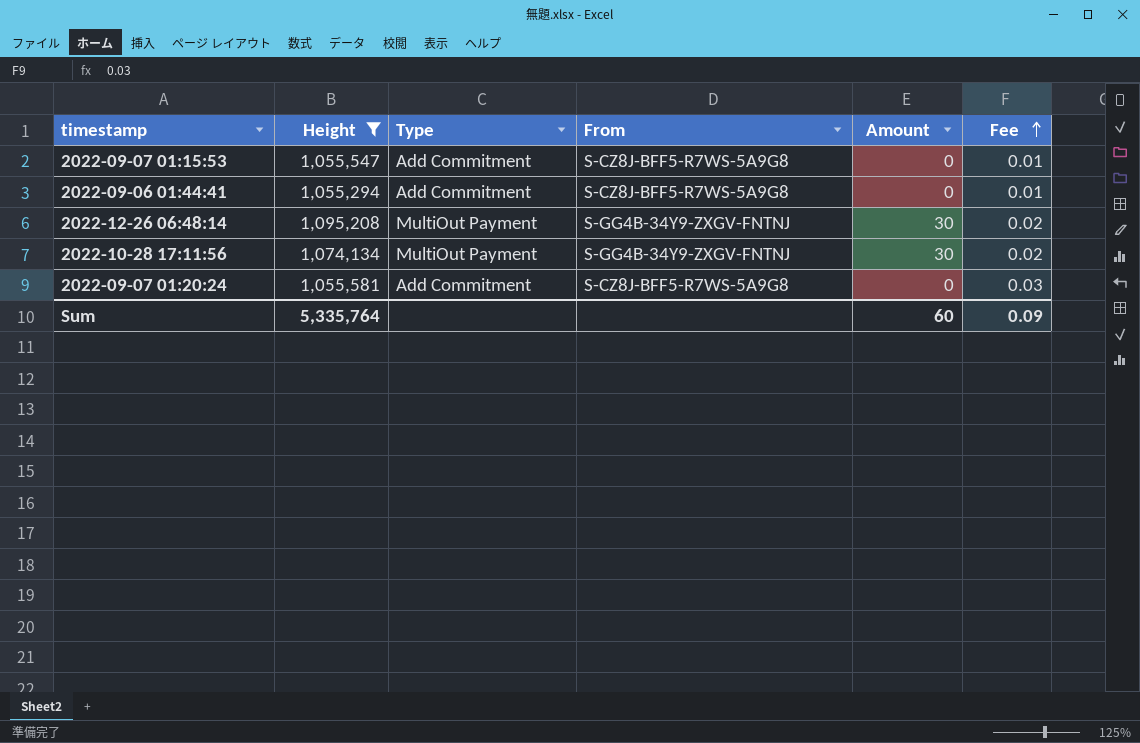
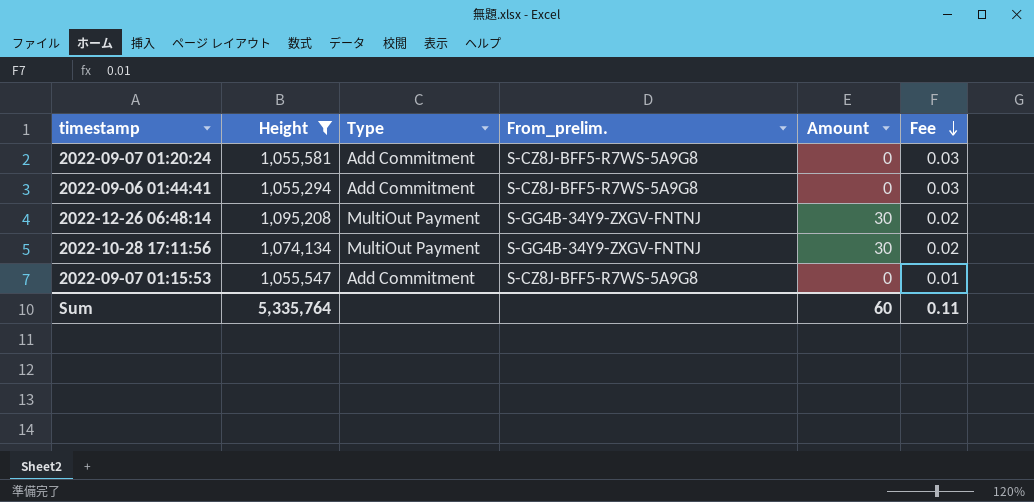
row order: Fee ascending -> Fee descending
column name: From -> From_prelim.
2022-09-06 01:44:41 | Fee: 0.01 -> 0.03
Sum | Fee: 0.09 -> 0.11

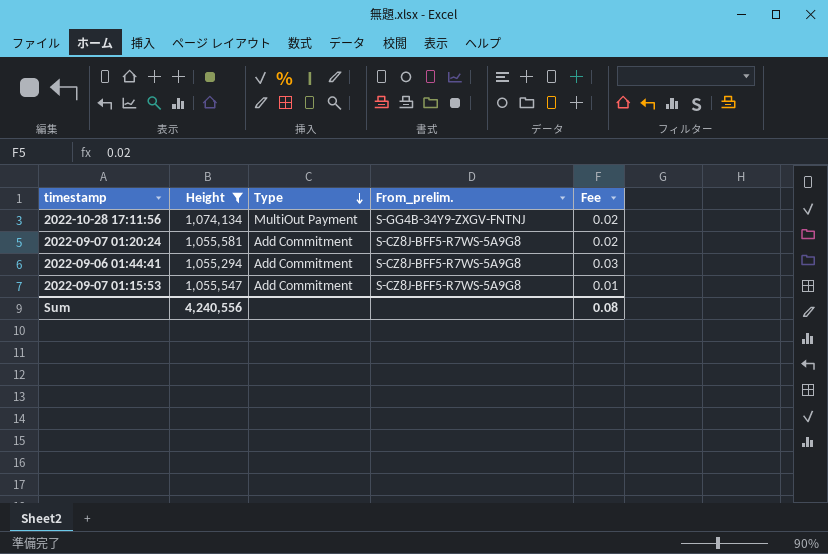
row order: Fee descending -> Type descending
column Amount | position: 5 -> none
row 2022-12-26 06:48:14: 1,095,208 | MultiOut Payment | S-GG4B-34Y9-ZXGV-FNTNJ | 30 | 0.02 -> none
2022-09-07 01:20:24 | Fee: 0.03 -> 0.02
Sum | Height: 5,335,764 -> 4,240,556
Sum | Fee: 0.11 -> 0.08

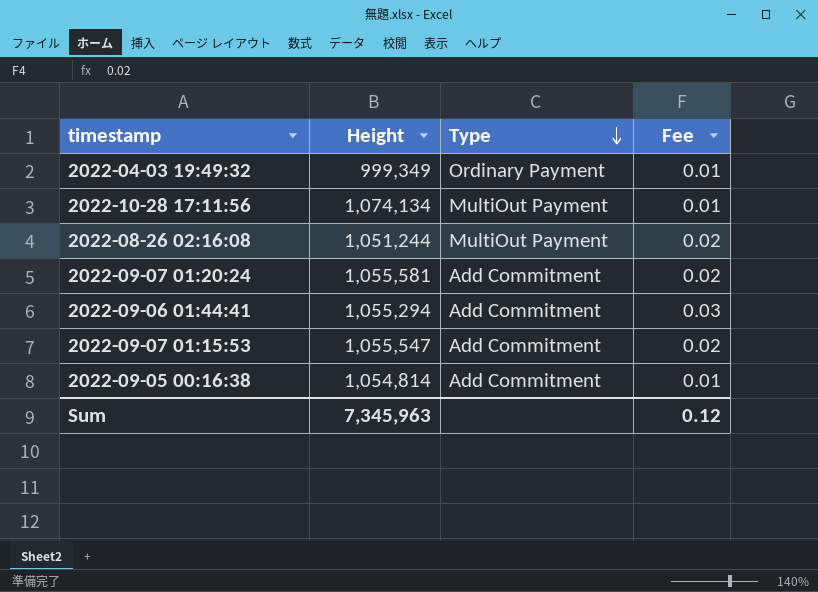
filter: Height >= 1,055,294 -> none
column From_prelim. | position: 4 -> none
2022-10-28 17:11:56 | Fee: 0.02 -> 0.01
2022-09-07 01:15:53 | Fee: 0.01 -> 0.02
Sum | Height: 4,240,556 -> 7,345,963
Sum | Fee: 0.08 -> 0.12

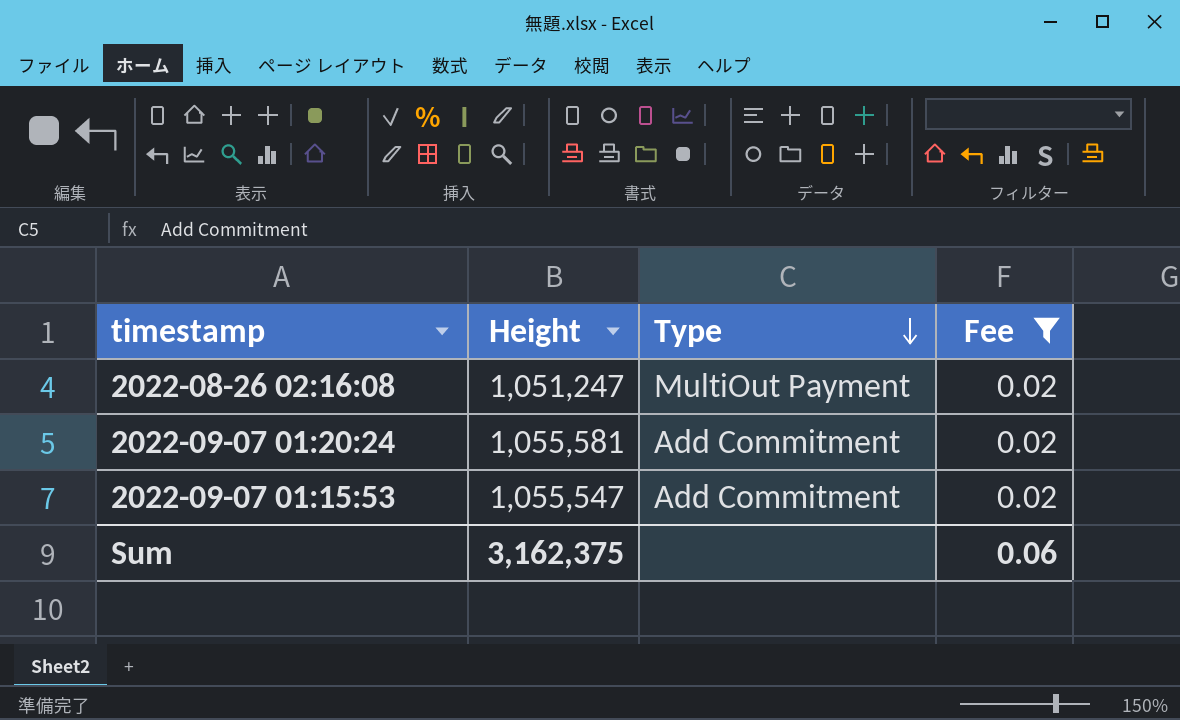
filter: none -> Fee = 0.02
2022-08-26 02:16:08 | Height: 1,051,244 -> 1,051,247
Sum | Height: 7,345,963 -> 3,162,375
Sum | Fee: 0.12 -> 0.06

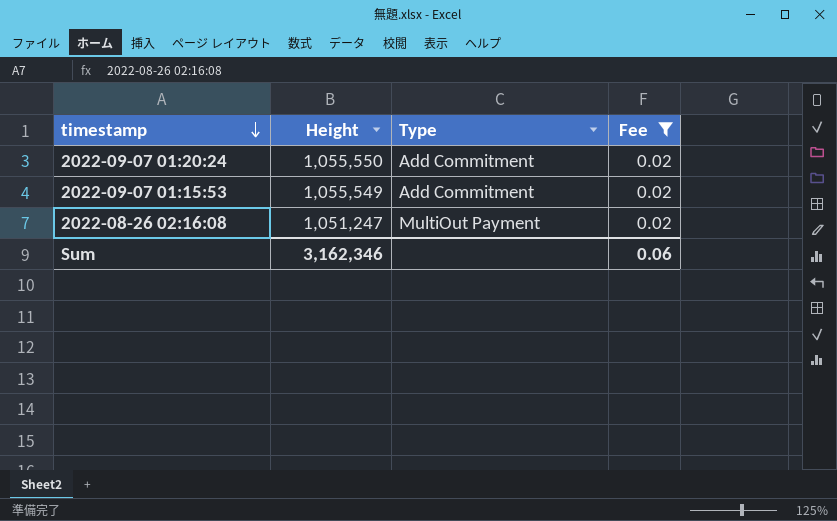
row order: Type descending -> timestamp descending
2022-09-07 01:20:24 | Height: 1,055,581 -> 1,055,550
2022-09-07 01:15:53 | Height: 1,055,547 -> 1,055,549
Sum | Height: 3,162,375 -> 3,162,346

